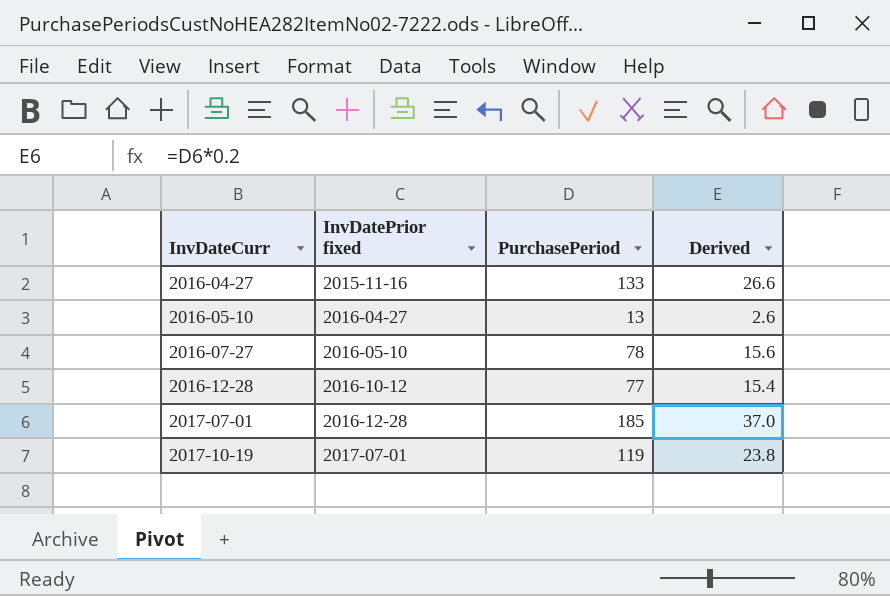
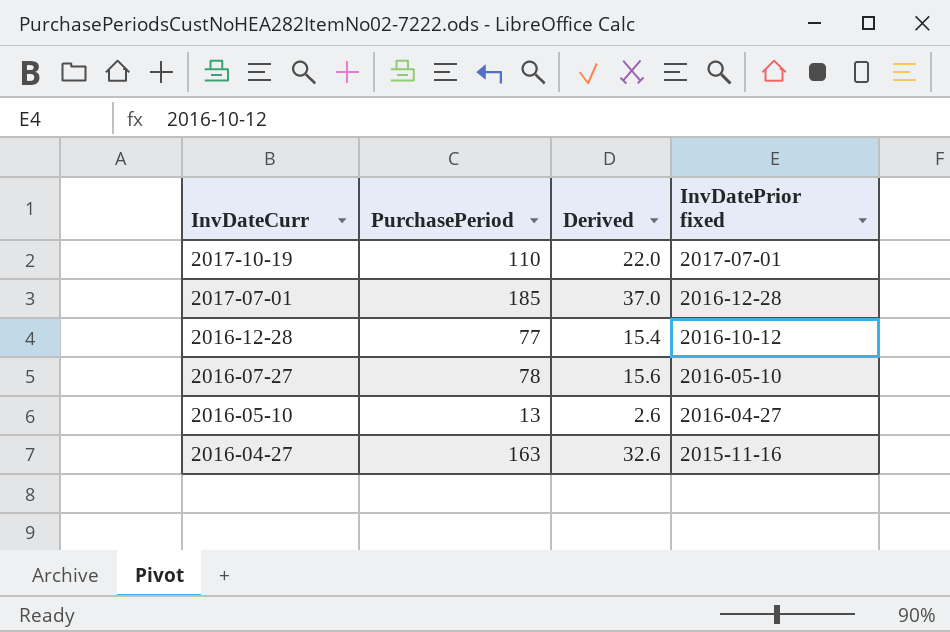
row order: InvDateCurr ascending -> InvDateCurr descending
column InvDatePrior fixed | position: 2 -> 4
2017-10-19 | PurchasePeriod: 119 -> 110
2017-10-19 | Derived: 23.8 -> 22.0
2016-04-27 | PurchasePeriod: 133 -> 163
2016-04-27 | Derived: 26.6 -> 32.6

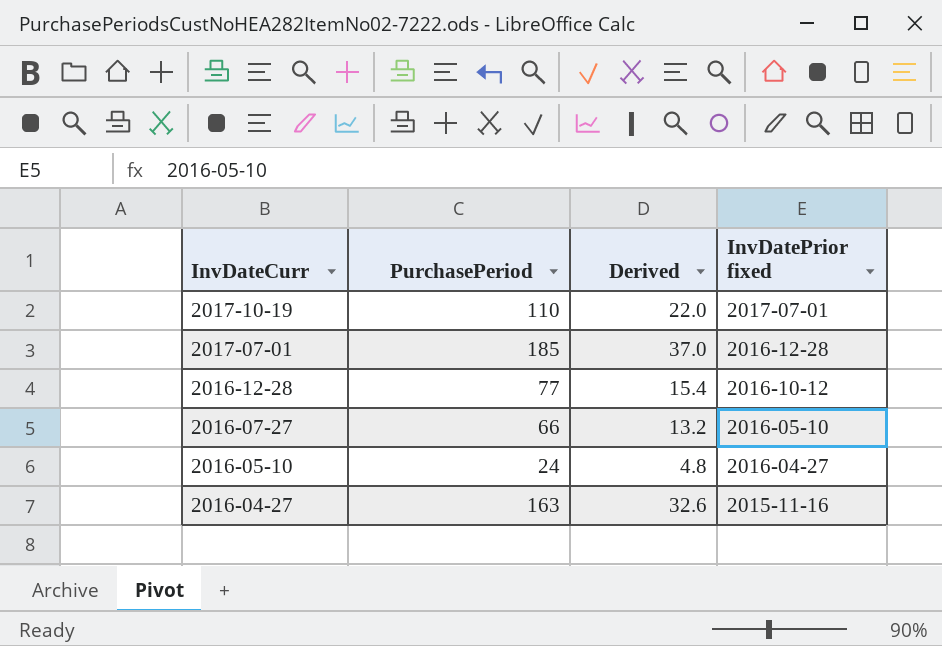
2016-07-27 | PurchasePeriod: 78 -> 66
2016-07-27 | Derived: 15.6 -> 13.2
2016-05-10 | PurchasePeriod: 13 -> 24
2016-05-10 | Derived: 2.6 -> 4.8

